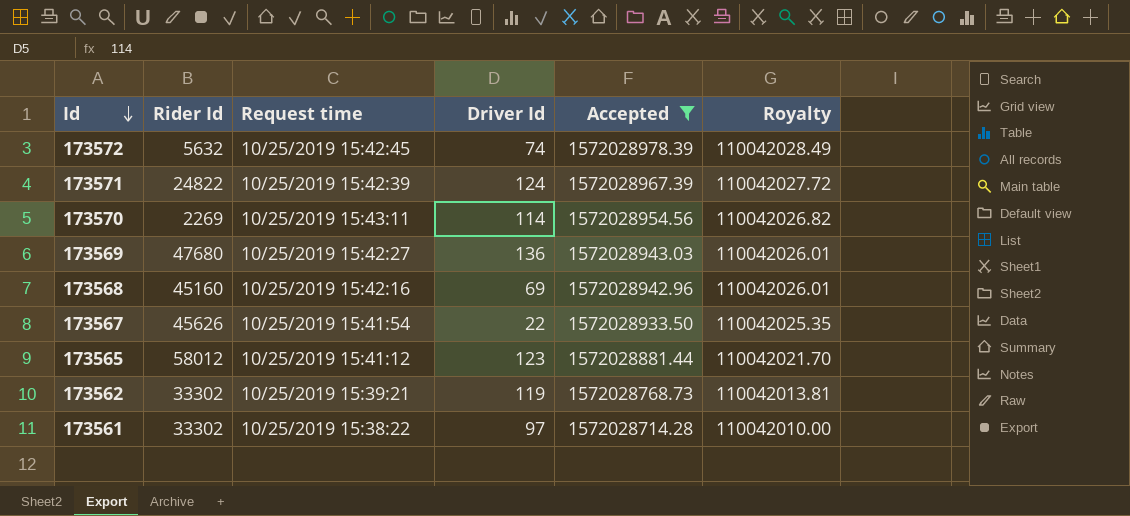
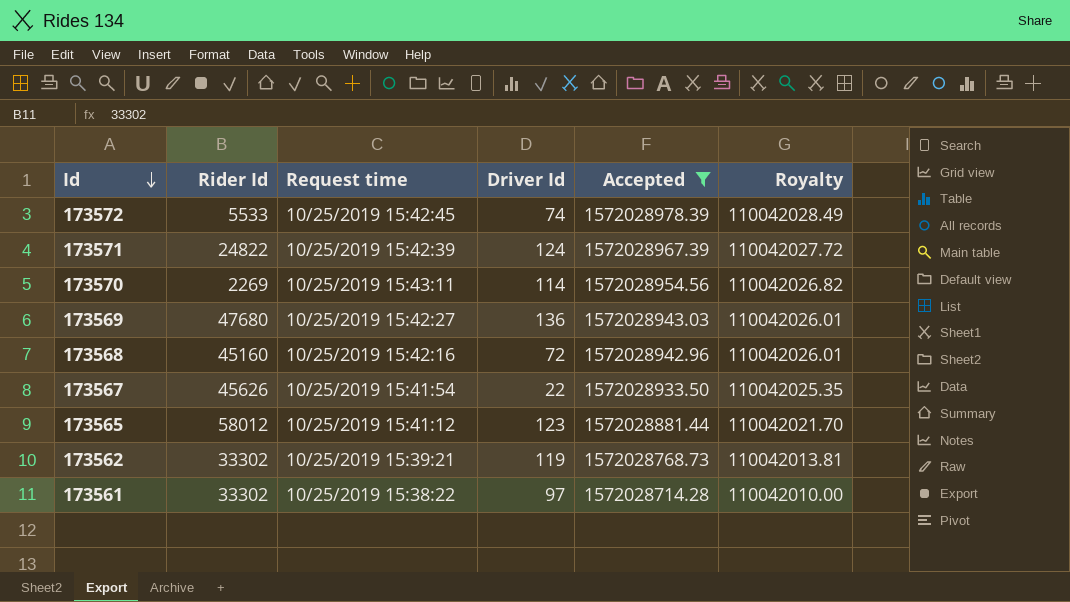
173572 | Rider Id: 5632 -> 5533
173568 | Driver Id: 69 -> 72

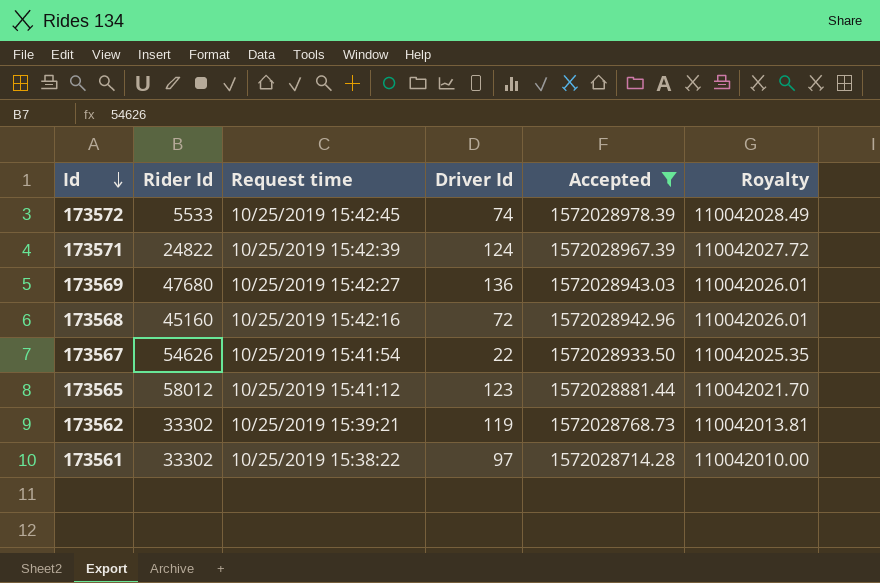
row 173570: 2269 | 10/25/2019 15:43:11 | 114 | 1572028954.56 | 110042026.82 -> none
173567 | Rider Id: 45626 -> 54626

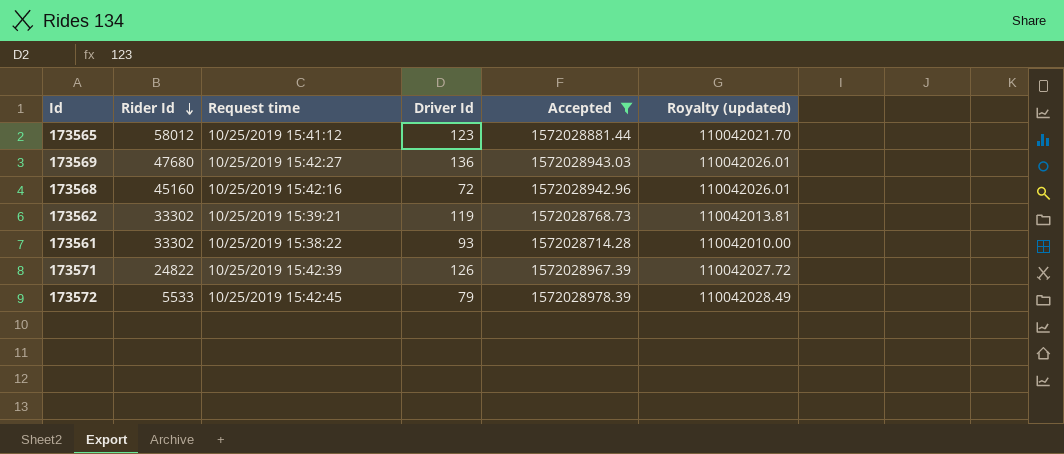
row order: Id descending -> Rider Id descending
column name: Royalty -> Royalty (updated)
row 173567: 54626 | 10/25/2019 15:41:54 | 22 | 1572028933.50 | 110042025.35 -> none
173561 | Driver Id: 97 -> 93
173571 | Driver Id: 124 -> 126
173572 | Driver Id: 74 -> 79

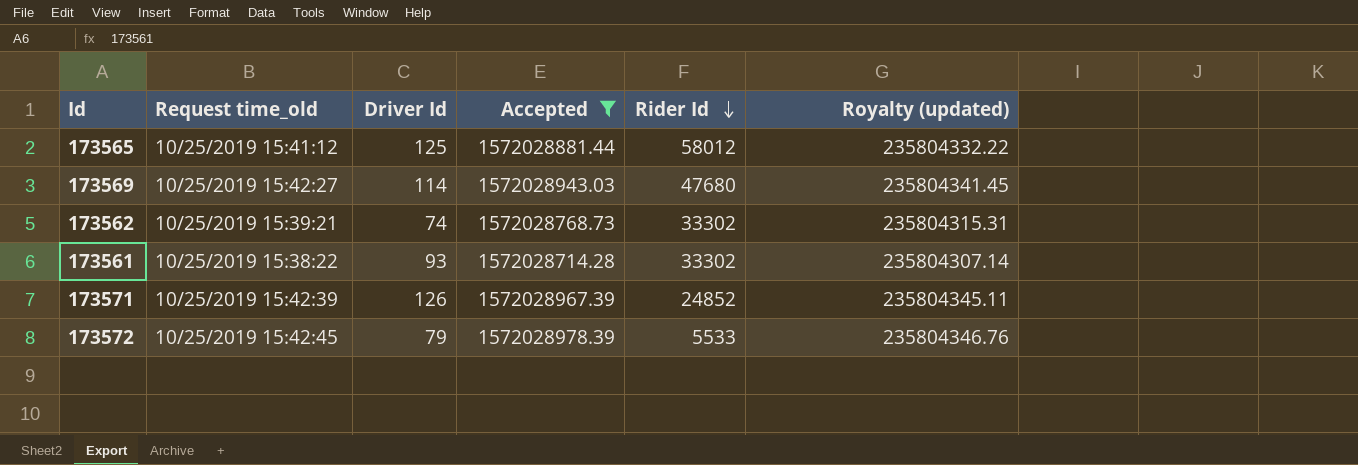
column name: Request time -> Request time_old
column Rider Id | position: 2 -> 5
column Royalty (updated) | formula: [Accepted] * 0.07 -> [Accepted] * 0.15
row 173568: 45160 | 10/25/2019 15:42:16 | 72 | 1572028942.96 | 110042026.01 -> none
173565 | Driver Id: 123 -> 125
173569 | Driver Id: 136 -> 114
173562 | Driver Id: 119 -> 74
173571 | Rider Id: 24822 -> 24852

